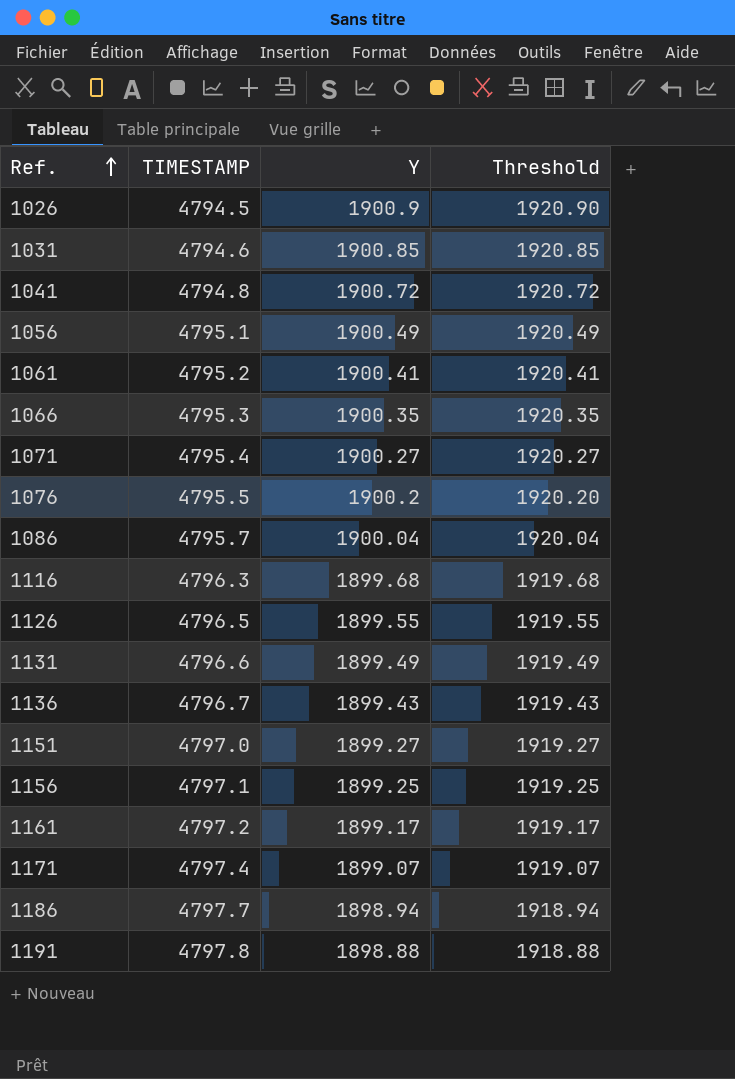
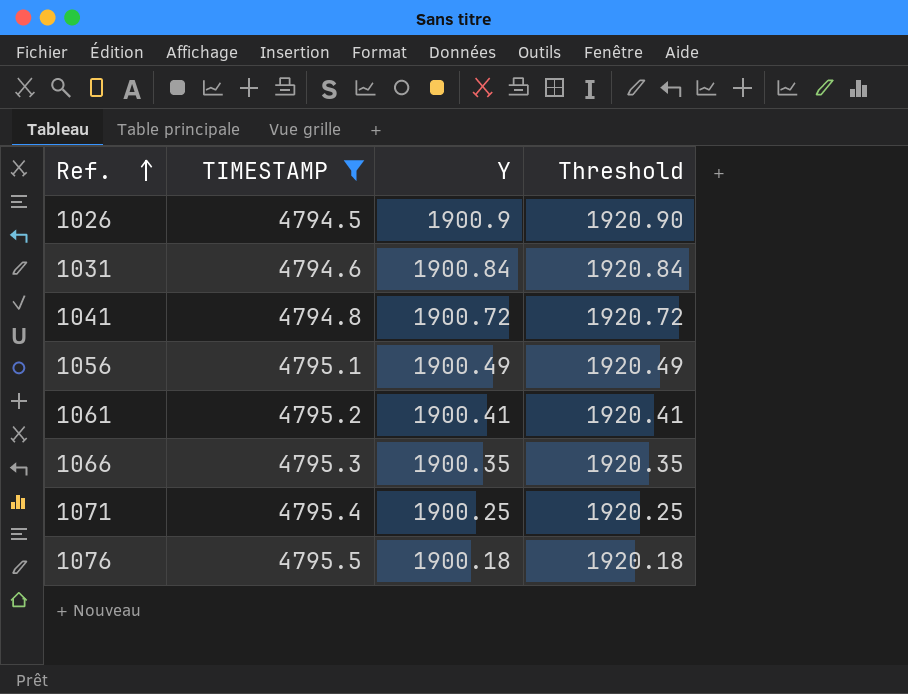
filter: none -> TIMESTAMP <= 4795.5
1031 | Y: 1900.85 -> 1900.84
1031 | Threshold: 1920.85 -> 1920.84
1071 | Y: 1900.27 -> 1900.25
1071 | Threshold: 1920.27 -> 1920.25
1076 | Y: 1900.2 -> 1900.18
1076 | Threshold: 1920.20 -> 1920.18

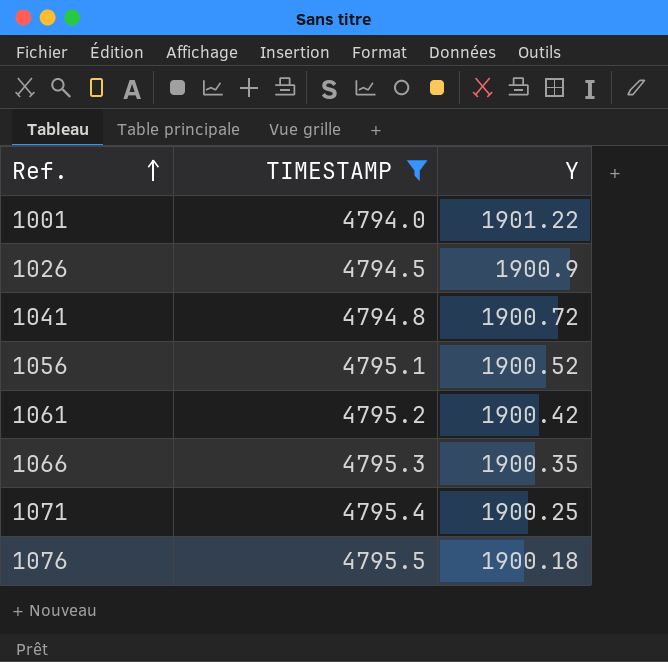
column Threshold | formula: [Y] + 20 -> none
row 1031: 4794.6 | 1900.84 | 1920.84 -> none
row 1001: none -> 4794.0 | 1901.22
1056 | Y: 1900.49 -> 1900.52
1061 | Y: 1900.41 -> 1900.42

